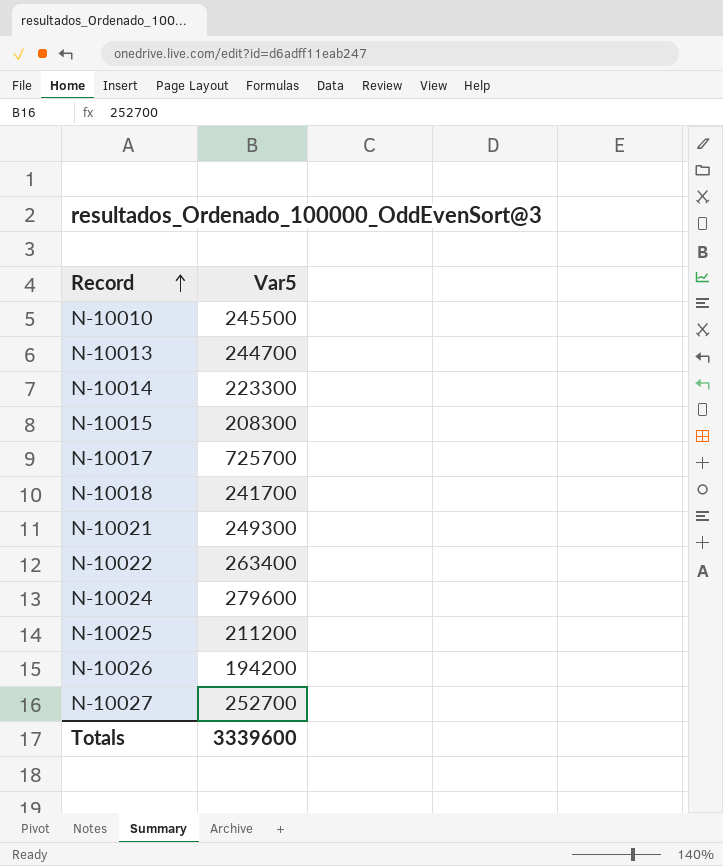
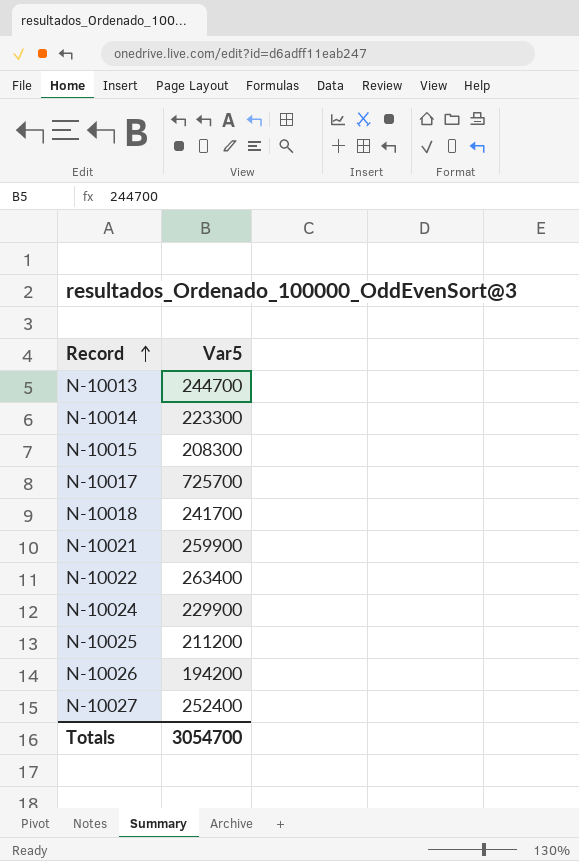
row N-10010: 245500 -> none
N-10021 | Var5: 249300 -> 259900
N-10024 | Var5: 279600 -> 229900
N-10027 | Var5: 252700 -> 252400
Totals | Var5: 3339600 -> 3054700

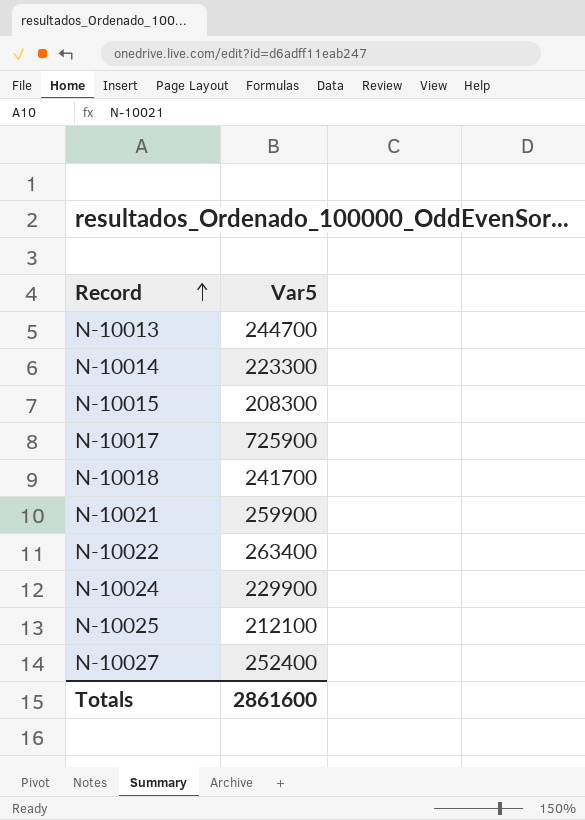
row N-10026: 194200 -> none
N-10017 | Var5: 725700 -> 725900
N-10025 | Var5: 211200 -> 212100
Totals | Var5: 3054700 -> 2861600

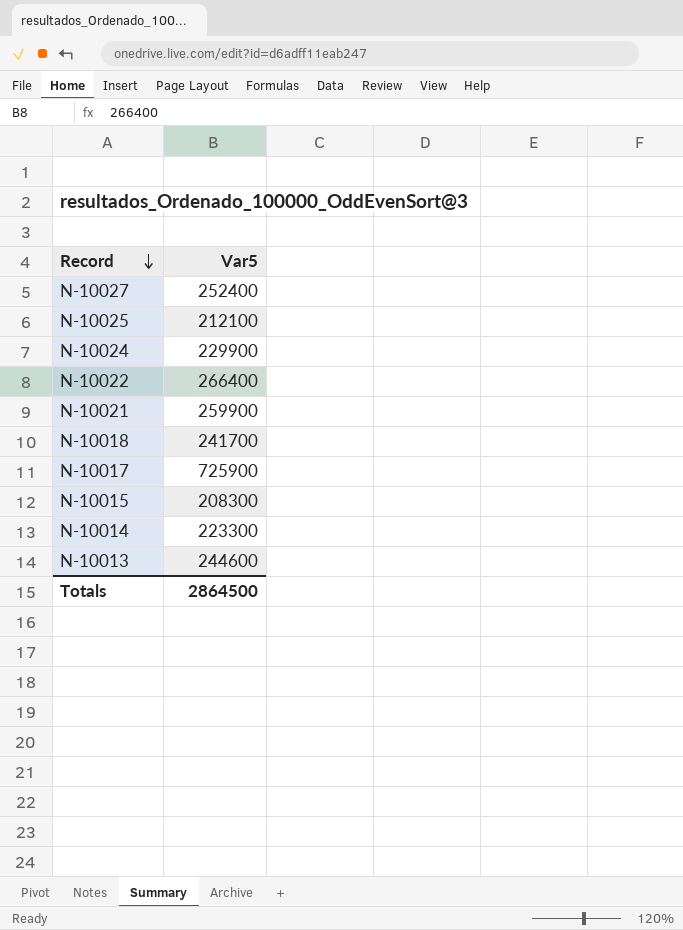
row order: Record ascending -> Record descending
N-10022 | Var5: 263400 -> 266400
N-10013 | Var5: 244700 -> 244600
Totals | Var5: 2861600 -> 2864500

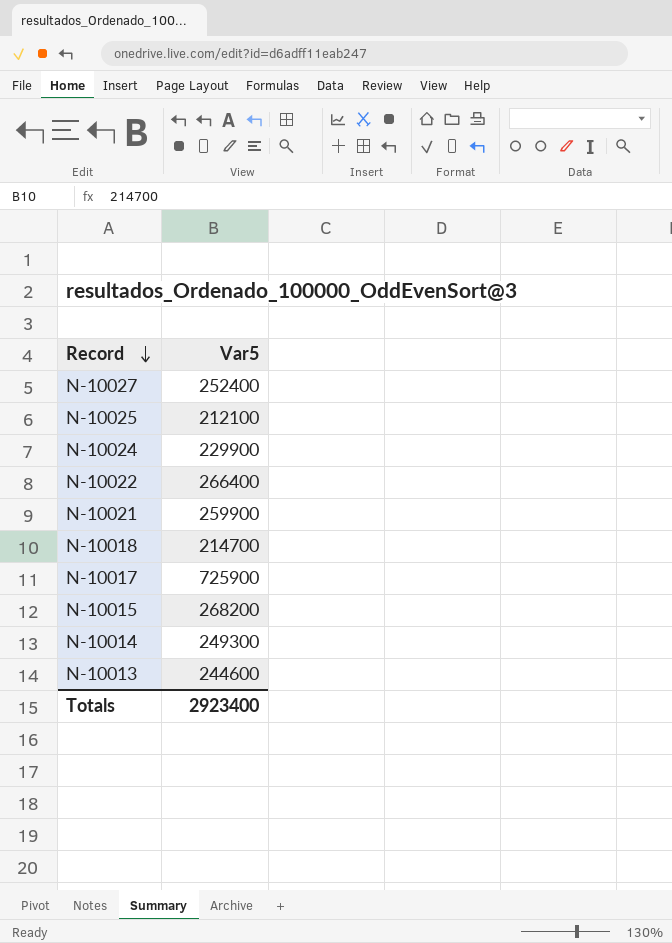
N-10018 | Var5: 241700 -> 214700
N-10015 | Var5: 208300 -> 268200
N-10014 | Var5: 223300 -> 249300
Totals | Var5: 2864500 -> 2923400

